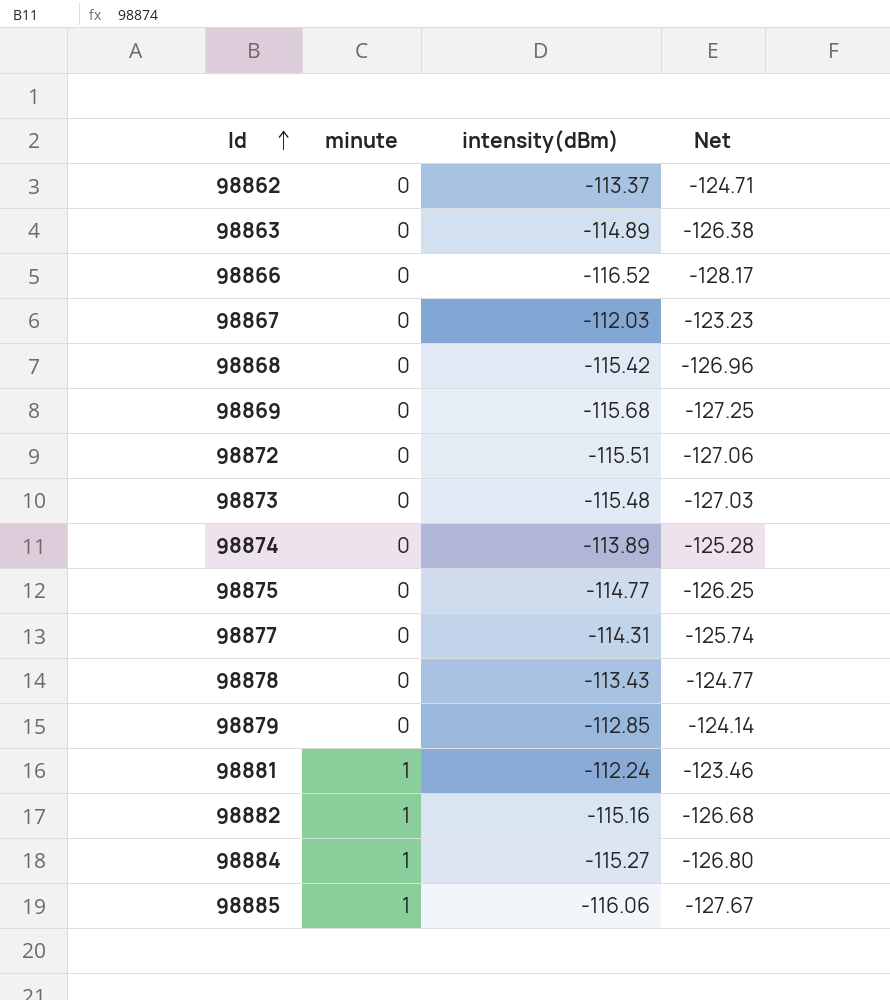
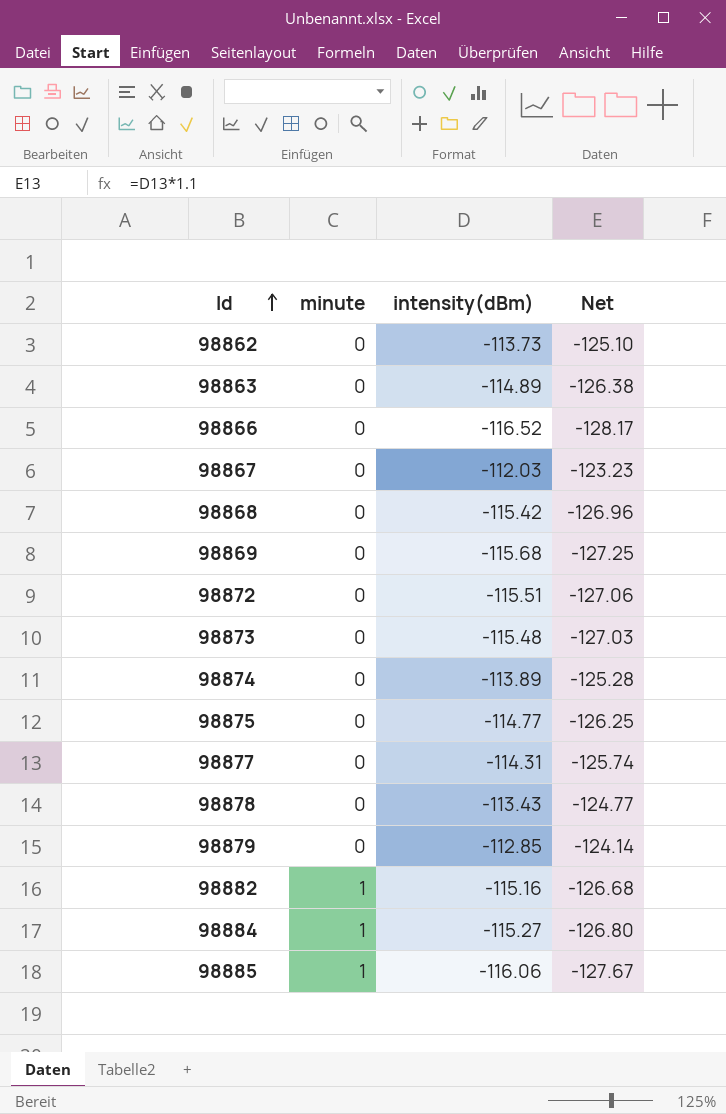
row 98881: 1 | -112.24 | -123.46 -> none
98862 | intensity(dBm): -113.37 -> -113.73
98862 | Net: -124.71 -> -125.10

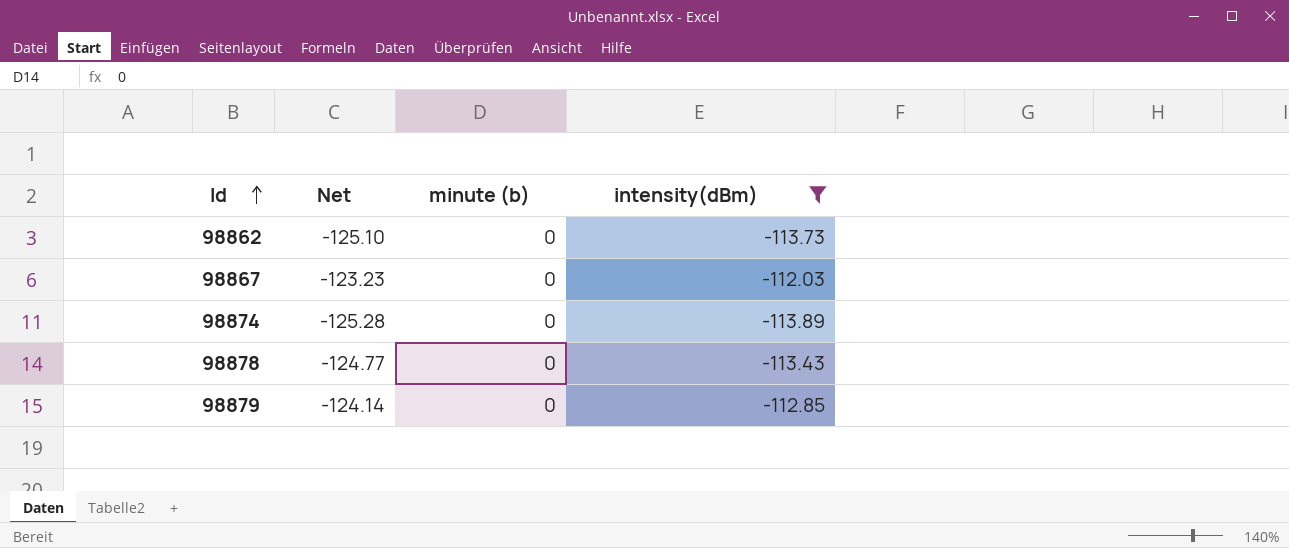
filter: none -> intensity(dBm) >= -113.89
column Net | position: 4 -> 2
column name: minute -> minute (b)

